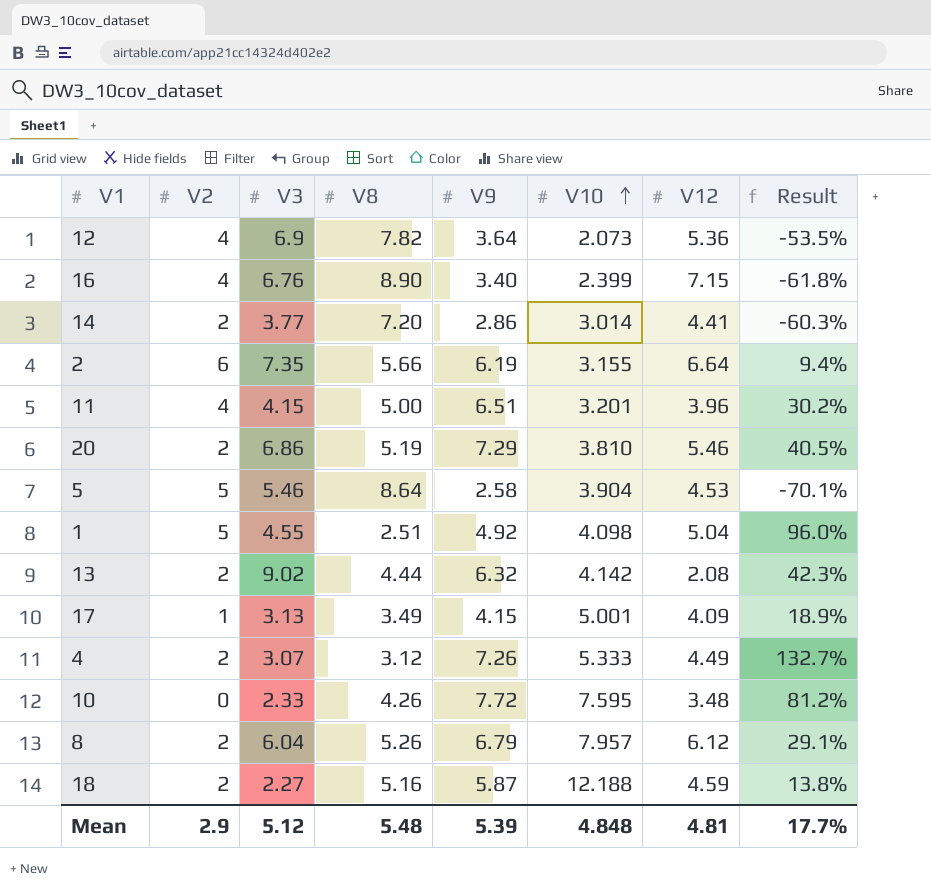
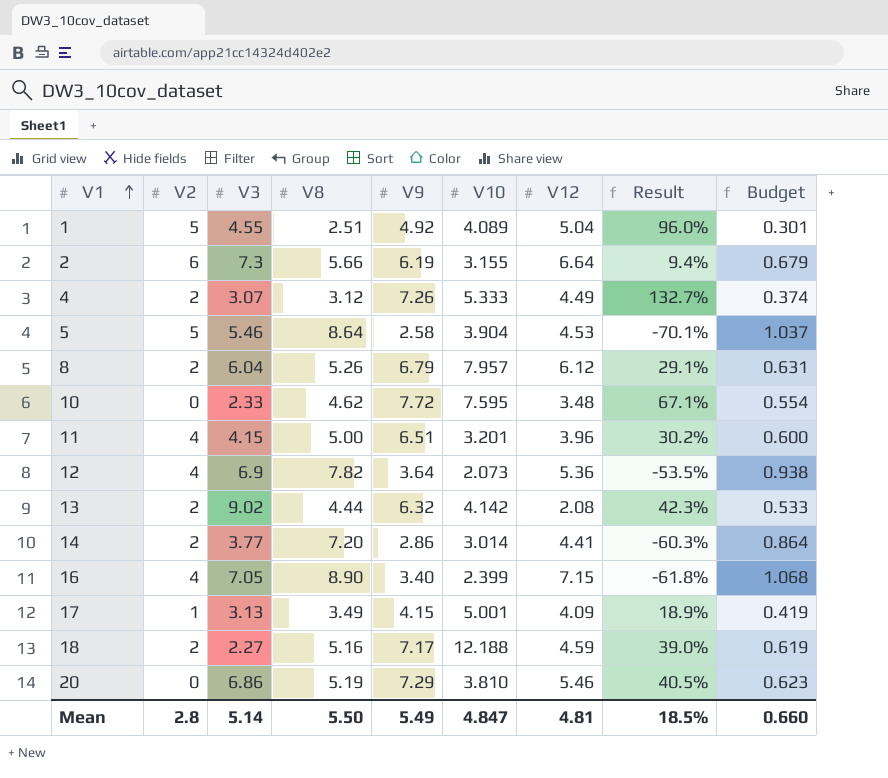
row order: V10 ascending -> V1 ascending
column Budget | formula: none -> [V8] * 0.12
1 | V10: 4.098 -> 4.089
2 | V3: 7.35 -> 7.3
10 | V8: 4.26 -> 4.62
10 | Result: 81.2% -> 67.1%
16 | V3: 6.76 -> 7.05
18 | V9: 5.87 -> 7.17
18 | Result: 13.8% -> 39.0%
20 | V2: 2 -> 0
Mean | V2: 2.9 -> 2.8
Mean | V3: 5.12 -> 5.14
Mean | V8: 5.48 -> 5.50
Mean | V9: 5.39 -> 5.49
Mean | V10: 4.848 -> 4.847
Mean | Result: 17.7% -> 18.5%

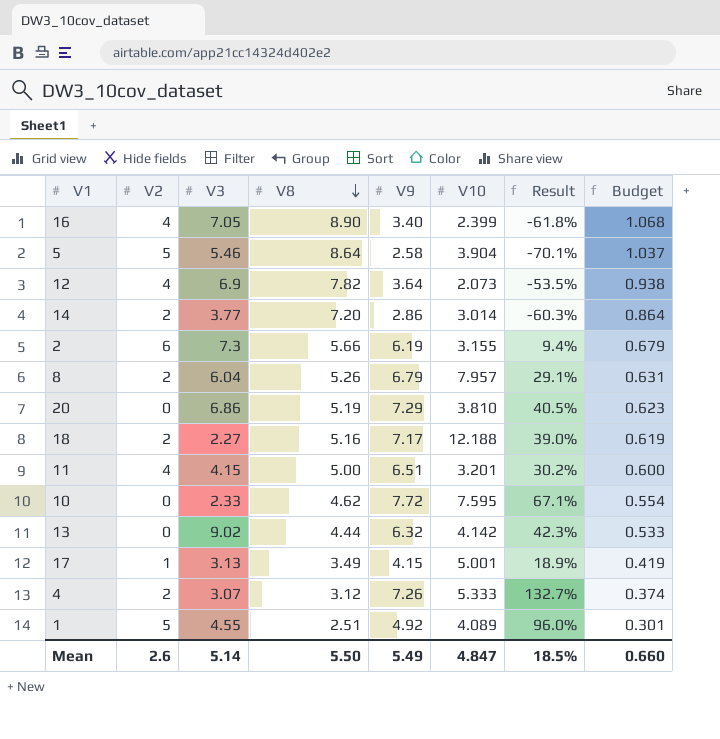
row order: V1 ascending -> V8 descending
column V12 | position: 7 -> none
13 | V2: 2 -> 0
Mean | V2: 2.8 -> 2.6

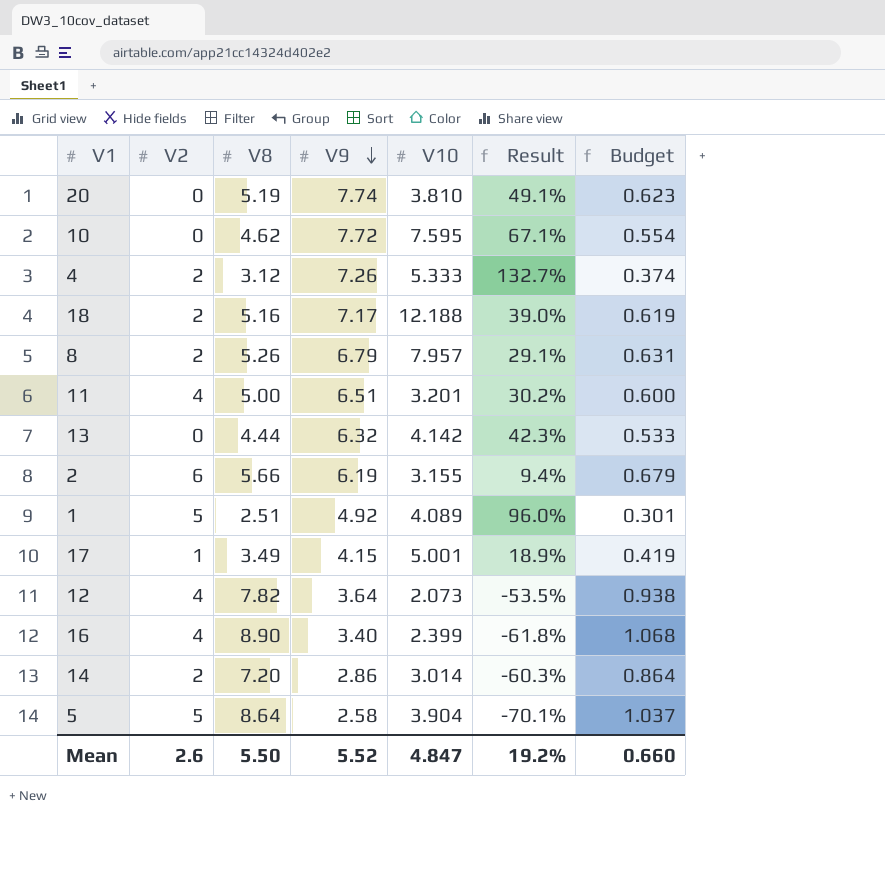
row order: V8 descending -> V9 descending
column V3 | position: 3 -> none
20 | V9: 7.29 -> 7.74
20 | Result: 40.5% -> 49.1%
Mean | V9: 5.49 -> 5.52
Mean | Result: 18.5% -> 19.2%

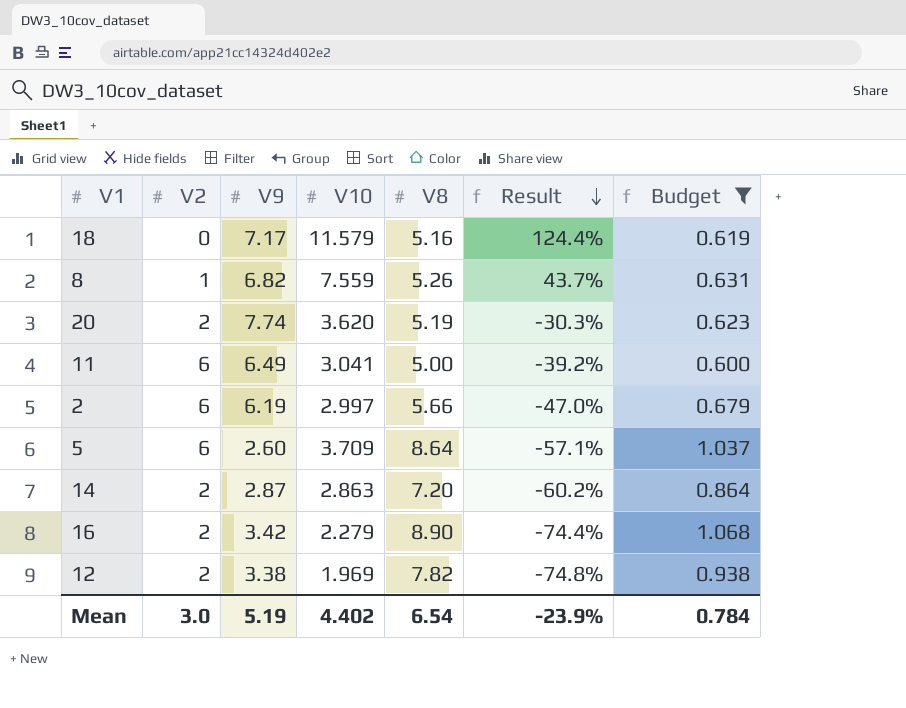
filter: none -> Budget >= 0.600
row order: V9 descending -> Result descending
column V8 | position: 3 -> 5
column Result | formula: ([V9] - [V8]) / [V8] -> ([V10] - [V8]) / [V8]
18 | V2: 2 -> 0
18 | V10: 12.188 -> 11.579
8 | V2: 2 -> 1
8 | V9: 6.79 -> 6.82
8 | V10: 7.957 -> 7.559
20 | V2: 0 -> 2
20 | V10: 3.810 -> 3.620
11 | V2: 4 -> 6
11 | V9: 6.51 -> 6.49
11 | V10: 3.201 -> 3.041
2 | V10: 3.155 -> 2.997
5 | V2: 5 -> 6
5 | V9: 2.58 -> 2.60
5 | V10: 3.904 -> 3.709
14 | V9: 2.86 -> 2.87
14 | V10: 3.014 -> 2.863
16 | V2: 4 -> 2
16 | V9: 3.40 -> 3.42
16 | V10: 2.399 -> 2.279
12 | V2: 4 -> 2
12 | V9: 3.64 -> 3.38
12 | V10: 2.073 -> 1.969
Mean | V2: 2.6 -> 3.0
Mean | V9: 5.52 -> 5.19
Mean | V10: 4.847 -> 4.402
Mean | V8: 5.50 -> 6.54
Mean | Result: 19.2% -> -23.9%
Mean | Budget: 0.660 -> 0.784

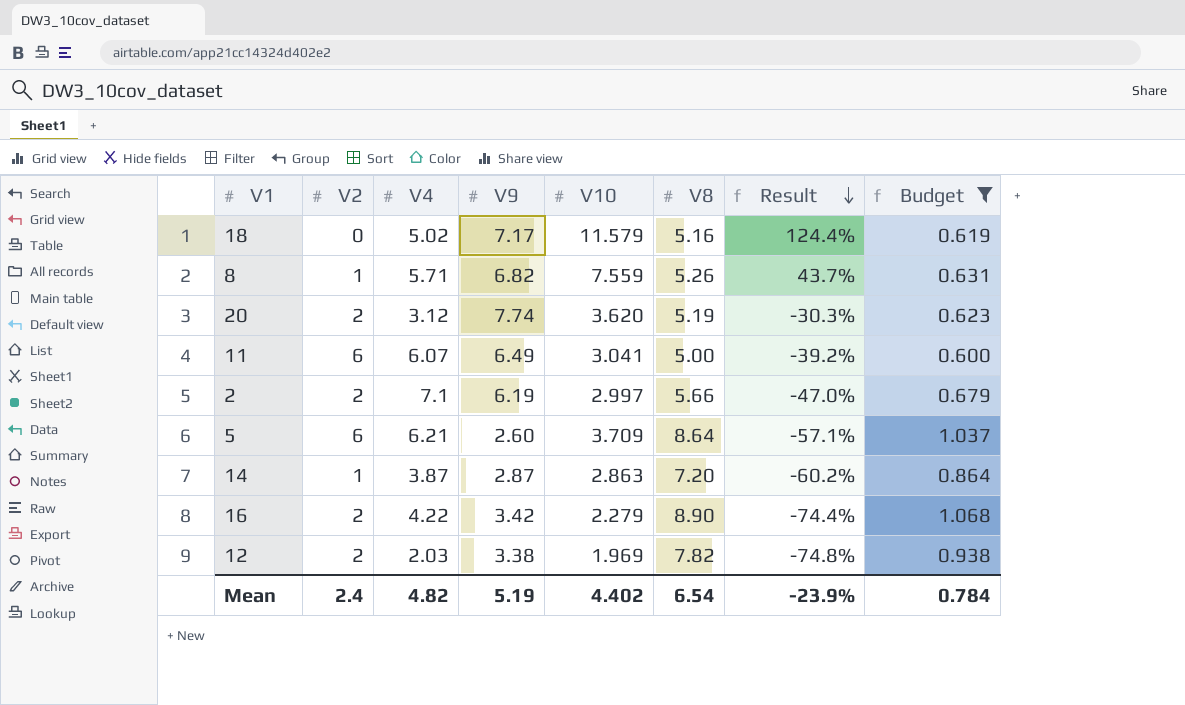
column V4 | position: none -> 3
2 | V2: 6 -> 2
14 | V2: 2 -> 1
Mean | V2: 3.0 -> 2.4

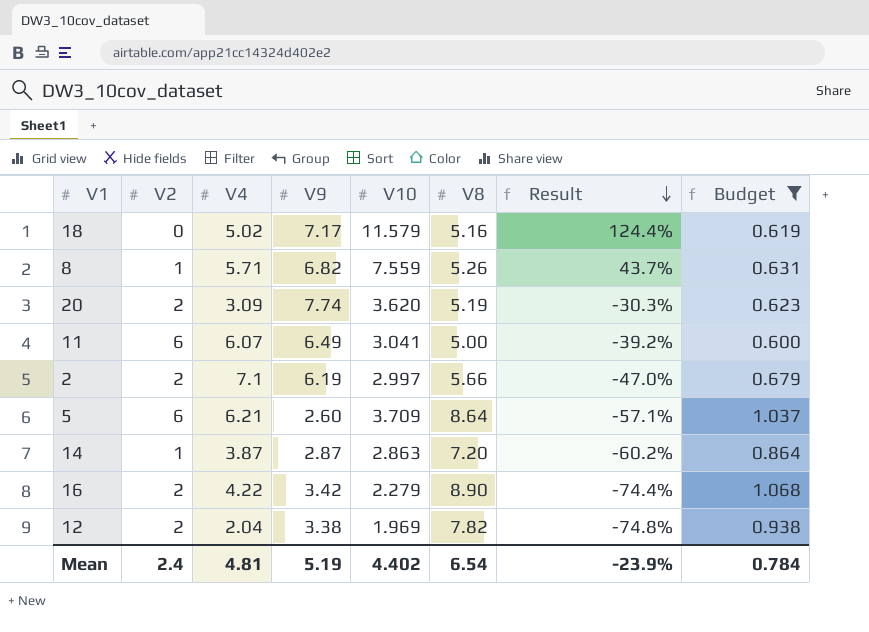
20 | V4: 3.12 -> 3.09
12 | V4: 2.03 -> 2.04
Mean | V4: 4.82 -> 4.81

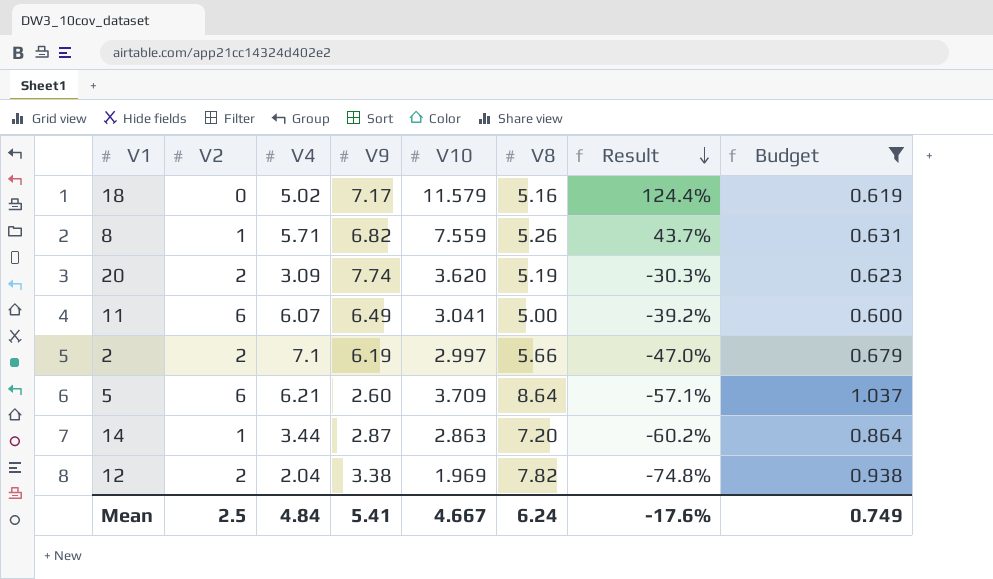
row 16: 2 | 4.22 | 3.42 | 2.279 | 8.90 | -74.4% | 1.068 -> none
14 | V4: 3.87 -> 3.44
Mean | V2: 2.4 -> 2.5
Mean | V4: 4.81 -> 4.84
Mean | V9: 5.19 -> 5.41
Mean | V10: 4.402 -> 4.667
Mean | V8: 6.54 -> 6.24
Mean | Result: -23.9% -> -17.6%
Mean | Budget: 0.784 -> 0.749

